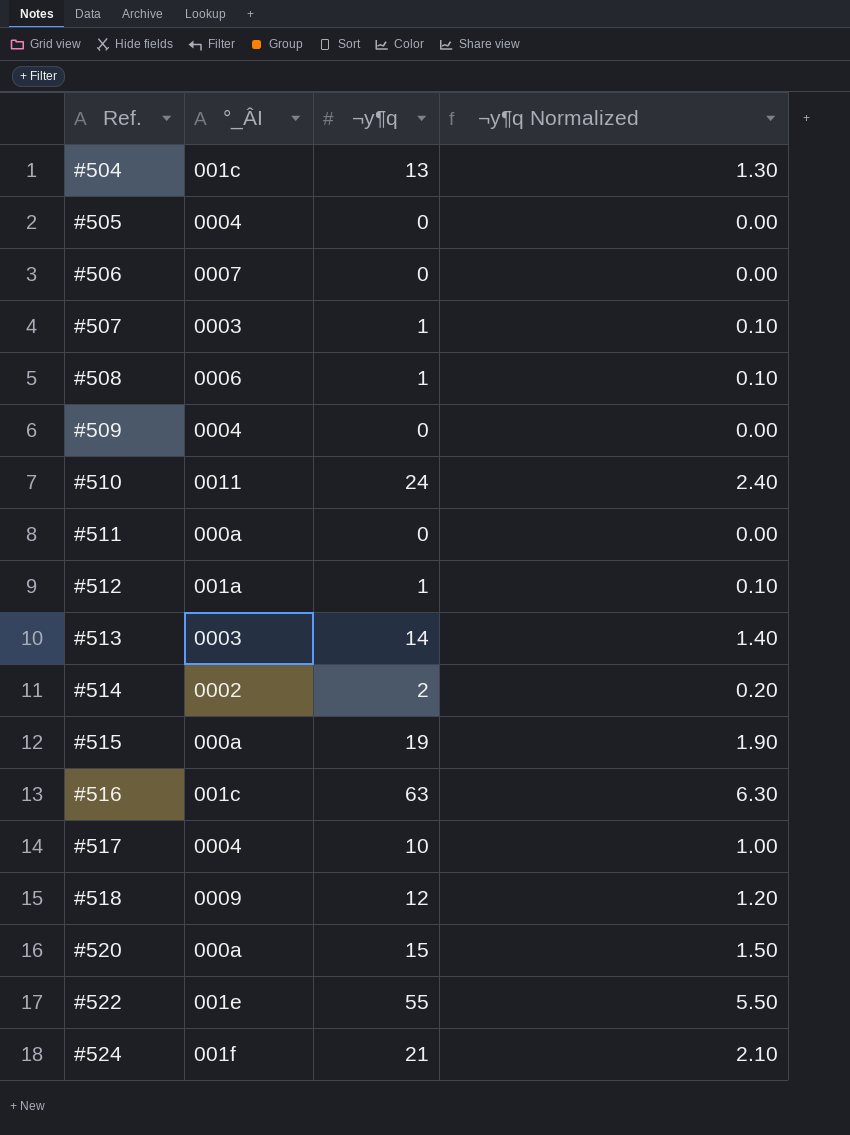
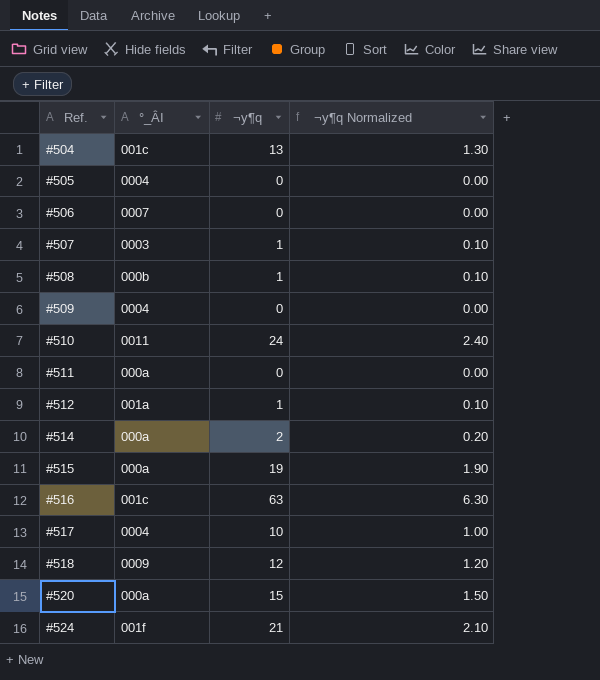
row #513: 0003 | 14 | 1.40 -> none
row #522: 001e | 55 | 5.50 -> none
#508 | °_ÂI: 0006 -> 000b
#514 | °_ÂI: 0002 -> 000a

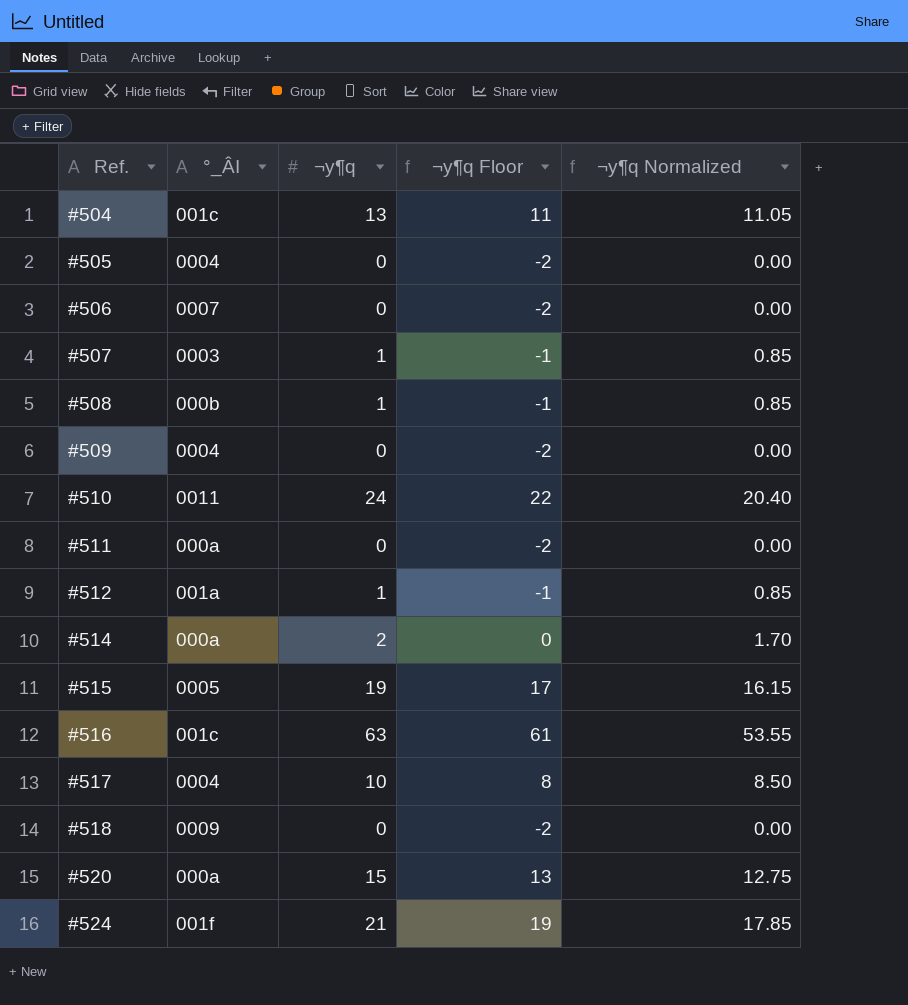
column ¬y¶q Floor | formula: none -> [¬y¶q] - 2
column ¬y¶q Normalized | formula: [¬y¶q] * 0.1 -> [¬y¶q] * 0.85
#515 | °_ÂI: 000a -> 0005
#518 | ¬y¶q: 12 -> 0

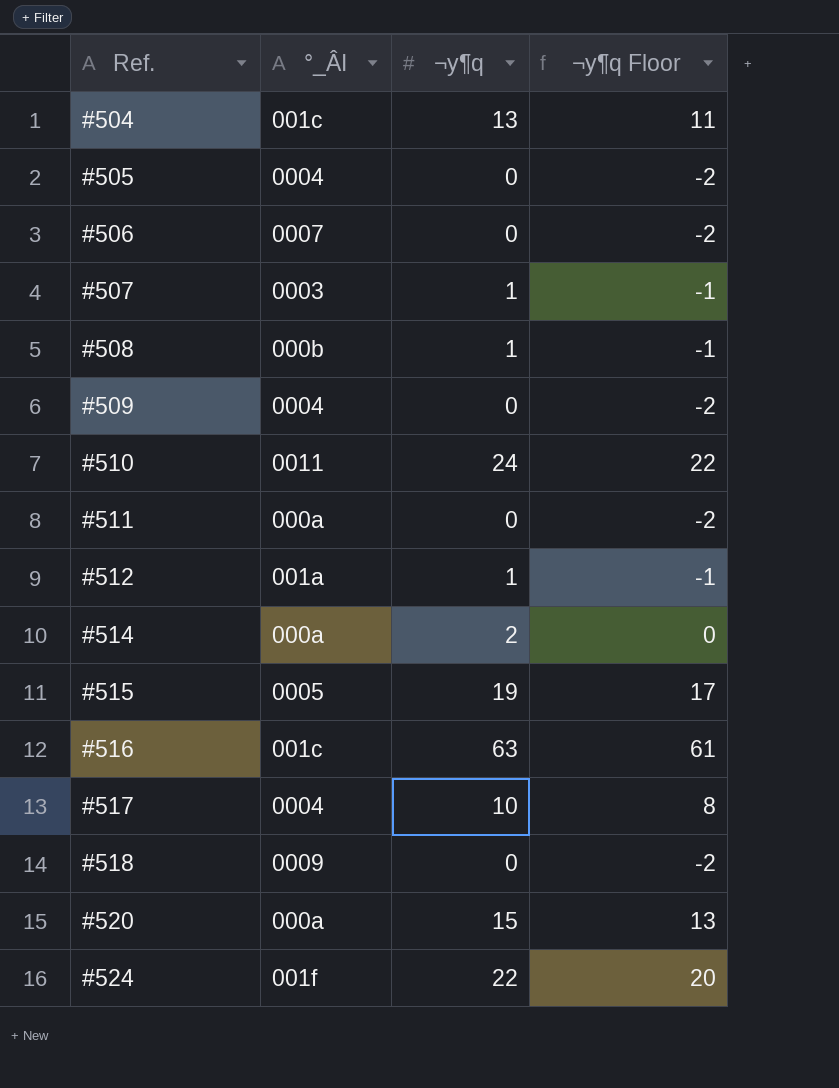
column ¬y¶q Normalized | formula: [¬y¶q] * 0.85 -> none
#524 | ¬y¶q: 21 -> 22
#524 | ¬y¶q Floor: 19 -> 20

